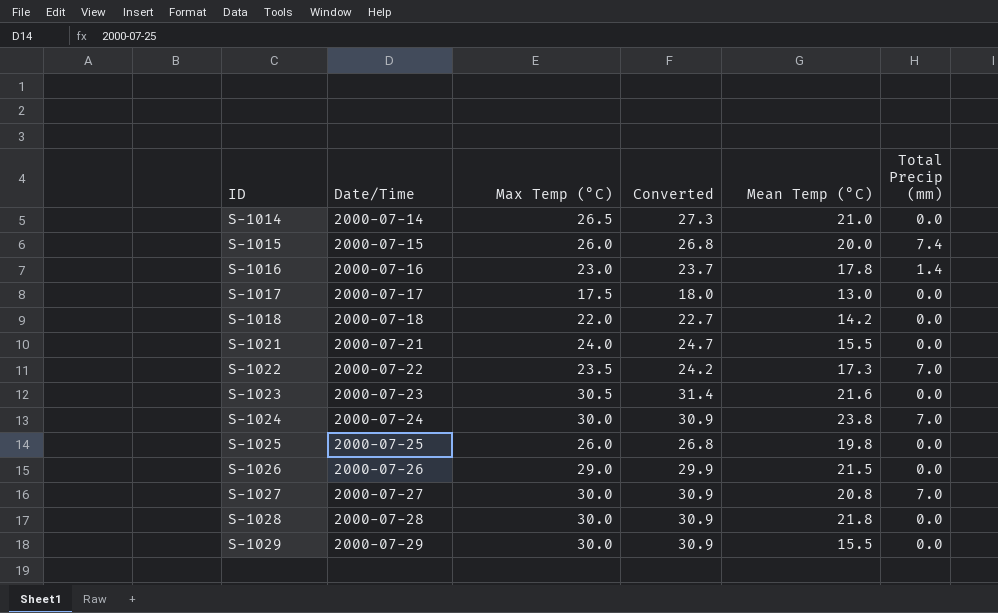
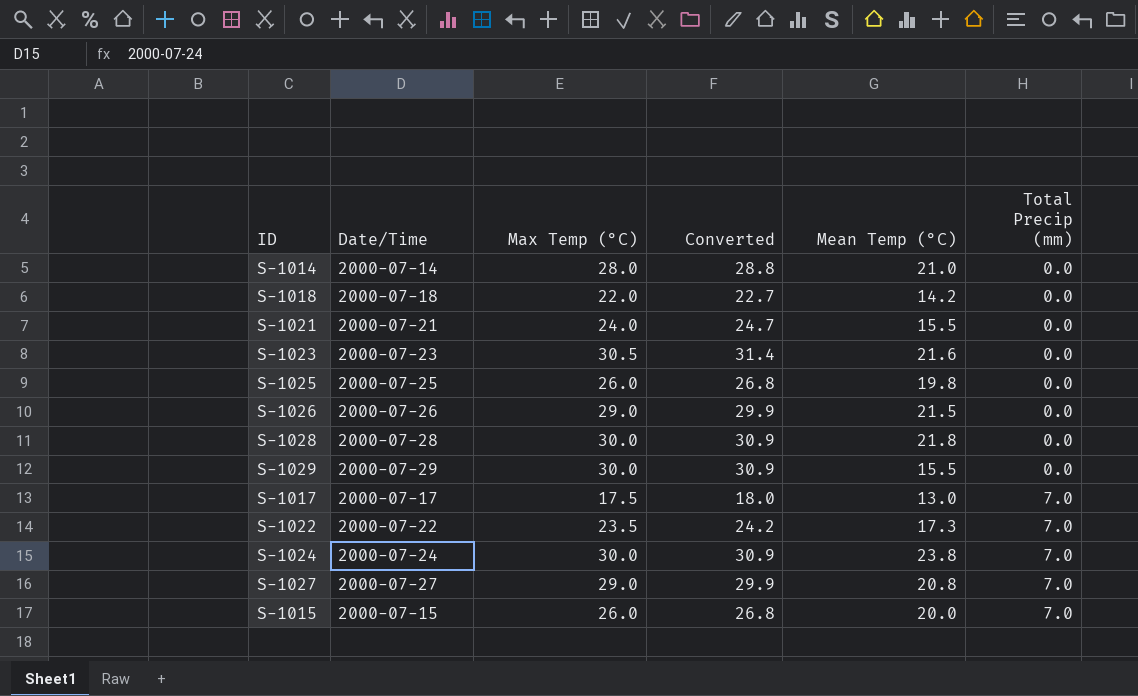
row order: ID ascending -> Total Precip (mm) ascending
row S-1016: 2000-07-16 | 23.0 | 23.7 | 17.8 | 1.4 -> none
S-1014 | Max Temp (°C): 26.5 -> 28.0
S-1014 | Converted: 27.3 -> 28.8
S-1017 | Total Precip (mm): 0.0 -> 7.0
S-1027 | Max Temp (°C): 30.0 -> 29.0
S-1027 | Converted: 30.9 -> 29.9
S-1015 | Total Precip (mm): 7.4 -> 7.0

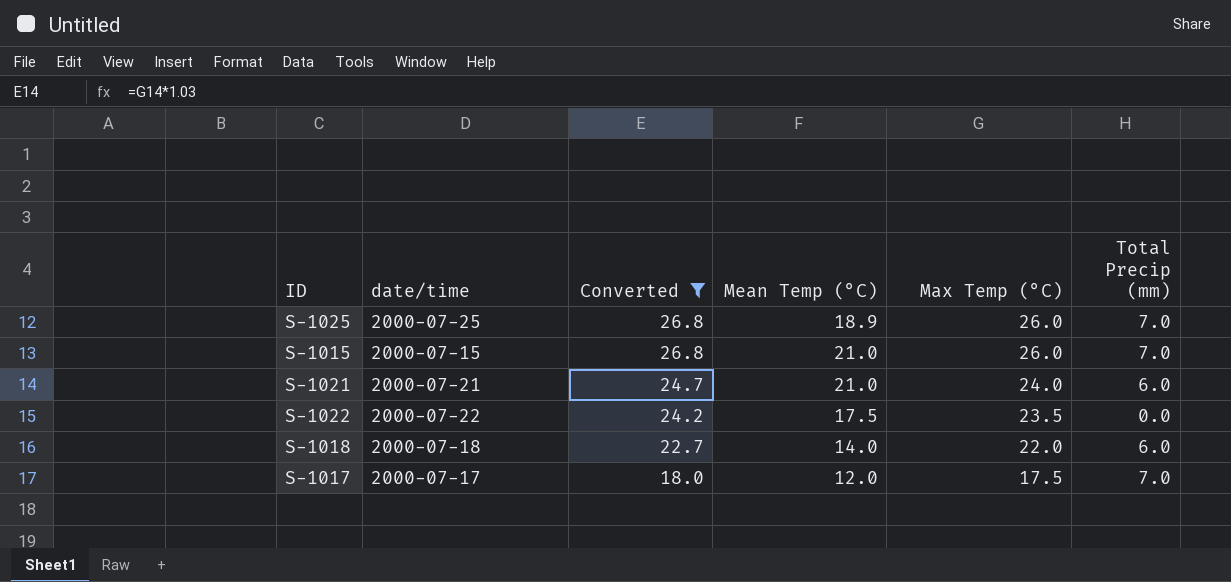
filter: none -> Converted <= 26.8
row order: Total Precip (mm) ascending -> Converted descending
column name: Date/Time -> date/time
column Max Temp (°C) | position: 3 -> 5
S-1025 | Mean Temp (°C): 19.8 -> 18.9
S-1025 | Total Precip (mm): 0.0 -> 7.0
S-1015 | Mean Temp (°C): 20.0 -> 21.0
S-1021 | Mean Temp (°C): 15.5 -> 21.0
S-1021 | Total Precip (mm): 0.0 -> 6.0
S-1022 | Mean Temp (°C): 17.3 -> 17.5
S-1022 | Total Precip (mm): 7.0 -> 0.0
S-1018 | Mean Temp (°C): 14.2 -> 14.0
S-1018 | Total Precip (mm): 0.0 -> 6.0
S-1017 | Mean Temp (°C): 13.0 -> 12.0

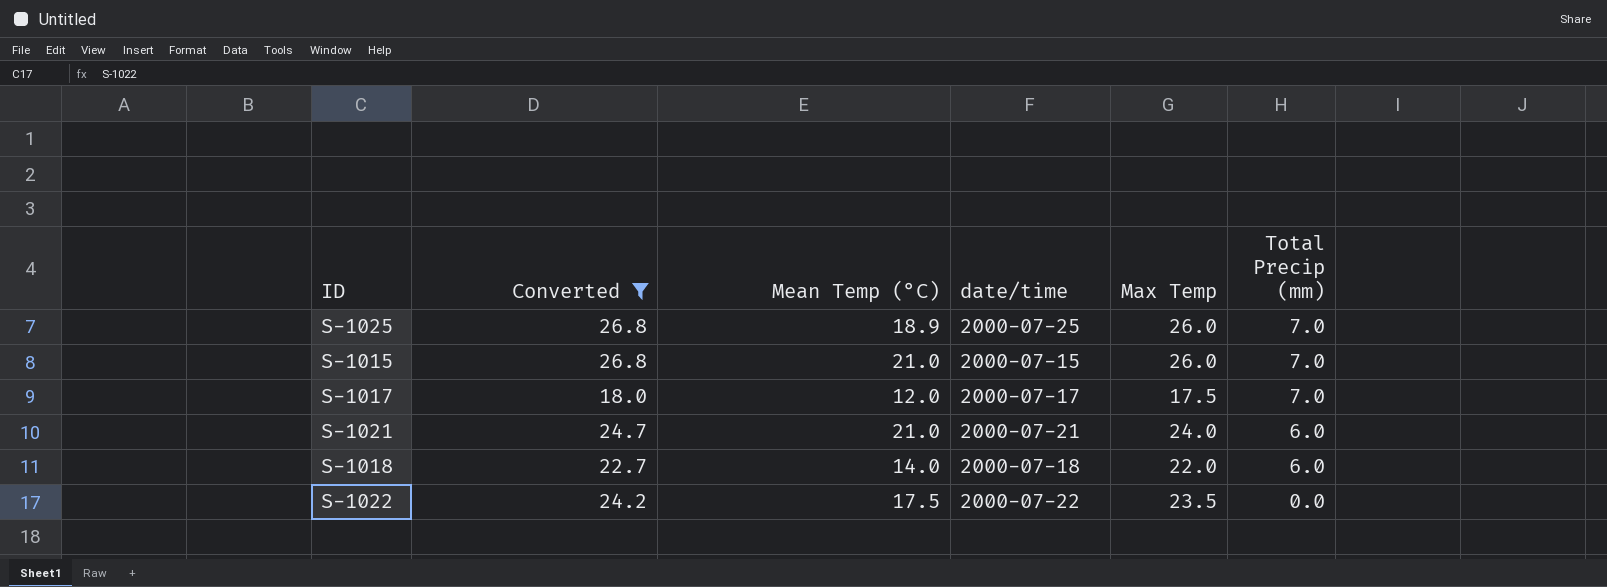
row order: Converted descending -> Total Precip (mm) descending
column date/time | position: 2 -> 4
column name: Max Temp (°C) -> Max Temp

